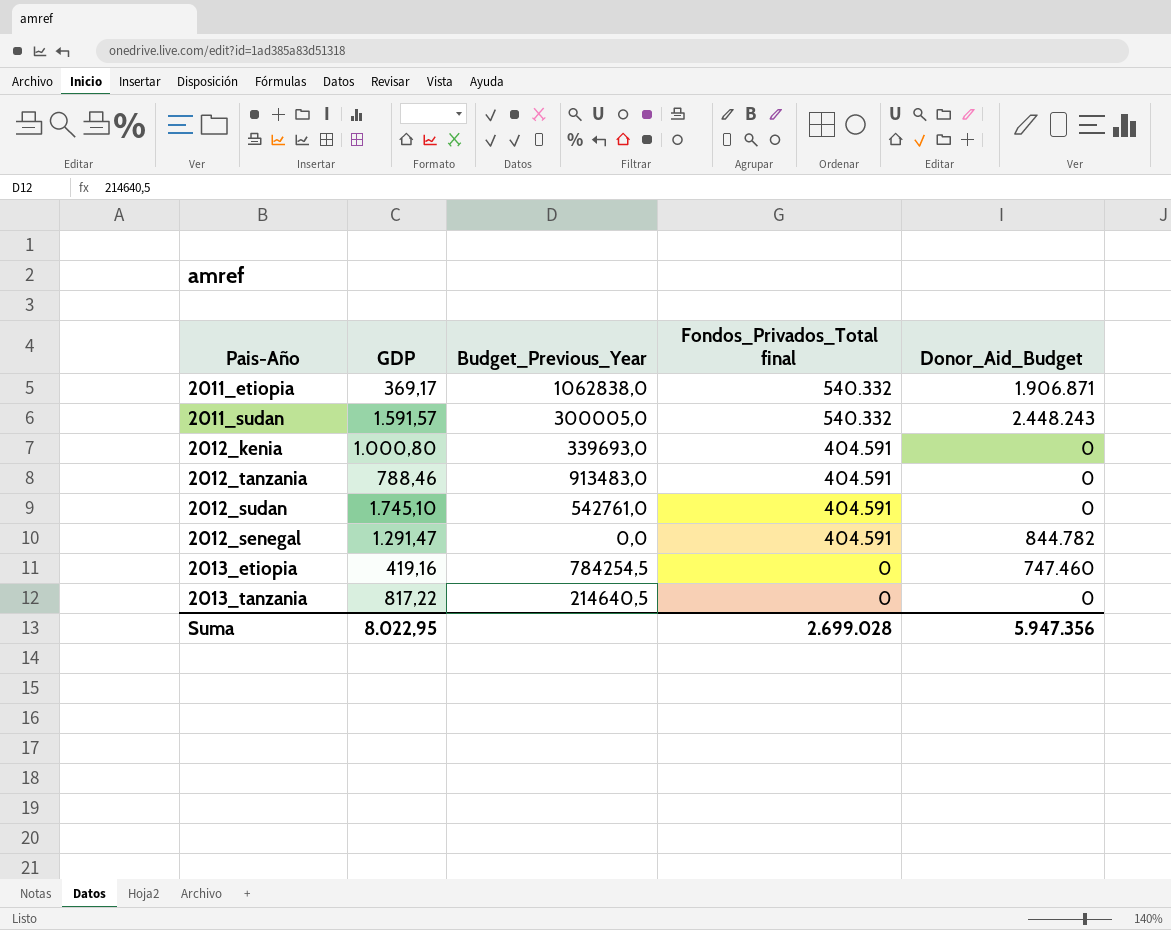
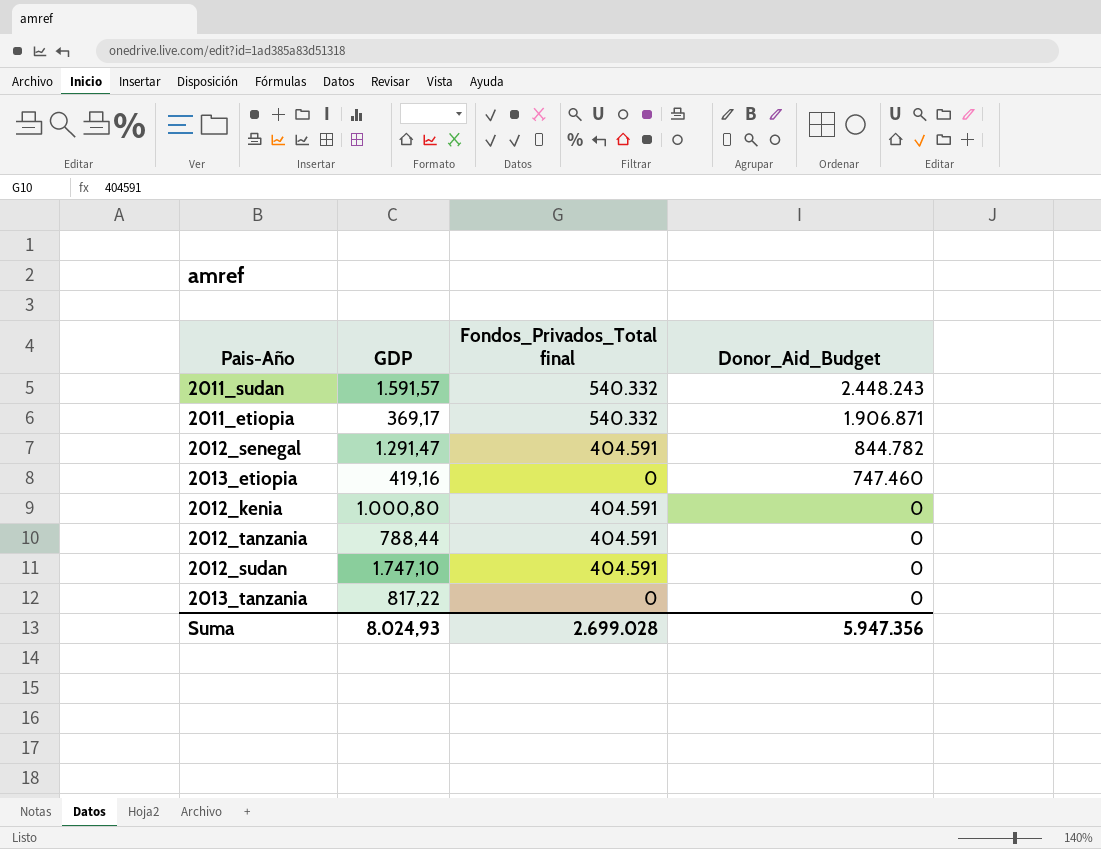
row order: Fondos_Privados_Total final descending -> Donor_Aid_Budget descending
column Budget_Previous_Year | position: 3 -> none
2012_tanzania | GDP: 788,46 -> 788,44
2012_sudan | GDP: 1.745,10 -> 1.747,10
Suma | GDP: 8.022,95 -> 8.024,93

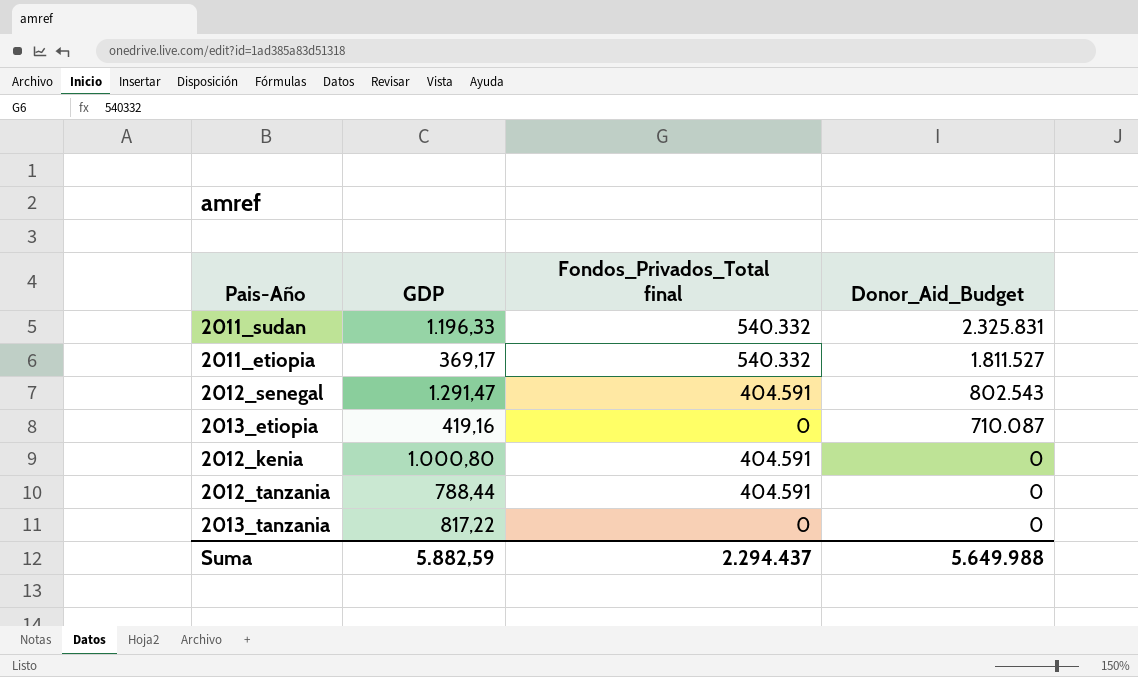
row 2012_sudan: 1.747,10 | 404.591 | 0 -> none
2011_sudan | GDP: 1.591,57 -> 1.196,33
2011_sudan | Donor_Aid_Budget: 2.448.243 -> 2.325.831
2011_etiopia | Donor_Aid_Budget: 1.906.871 -> 1.811.527
2012_senegal | Donor_Aid_Budget: 844.782 -> 802.543
2013_etiopia | Donor_Aid_Budget: 747.460 -> 710.087
Suma | GDP: 8.024,93 -> 5.882,59
Suma | Fondos_Privados_Total final: 2.699.028 -> 2.294.437
Suma | Donor_Aid_Budget: 5.947.356 -> 5.649.988

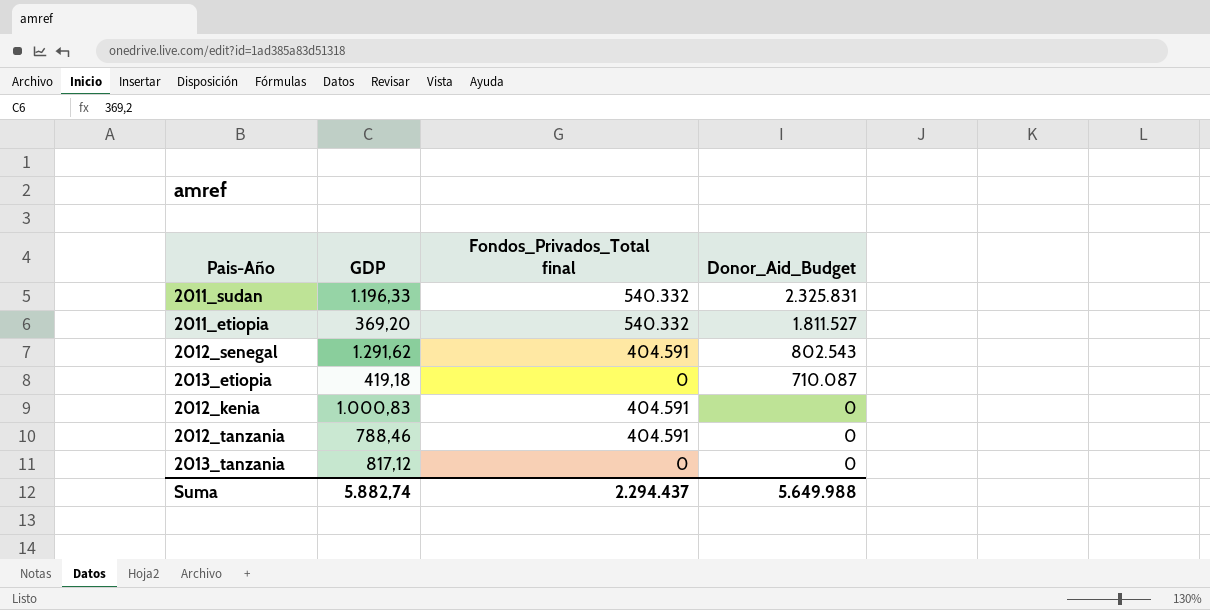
2011_etiopia | GDP: 369,17 -> 369,20
2012_senegal | GDP: 1.291,47 -> 1.291,62
2013_etiopia | GDP: 419,16 -> 419,18
2012_kenia | GDP: 1.000,80 -> 1.000,83
2012_tanzania | GDP: 788,44 -> 788,46
2013_tanzania | GDP: 817,22 -> 817,12
Suma | GDP: 5.882,59 -> 5.882,74

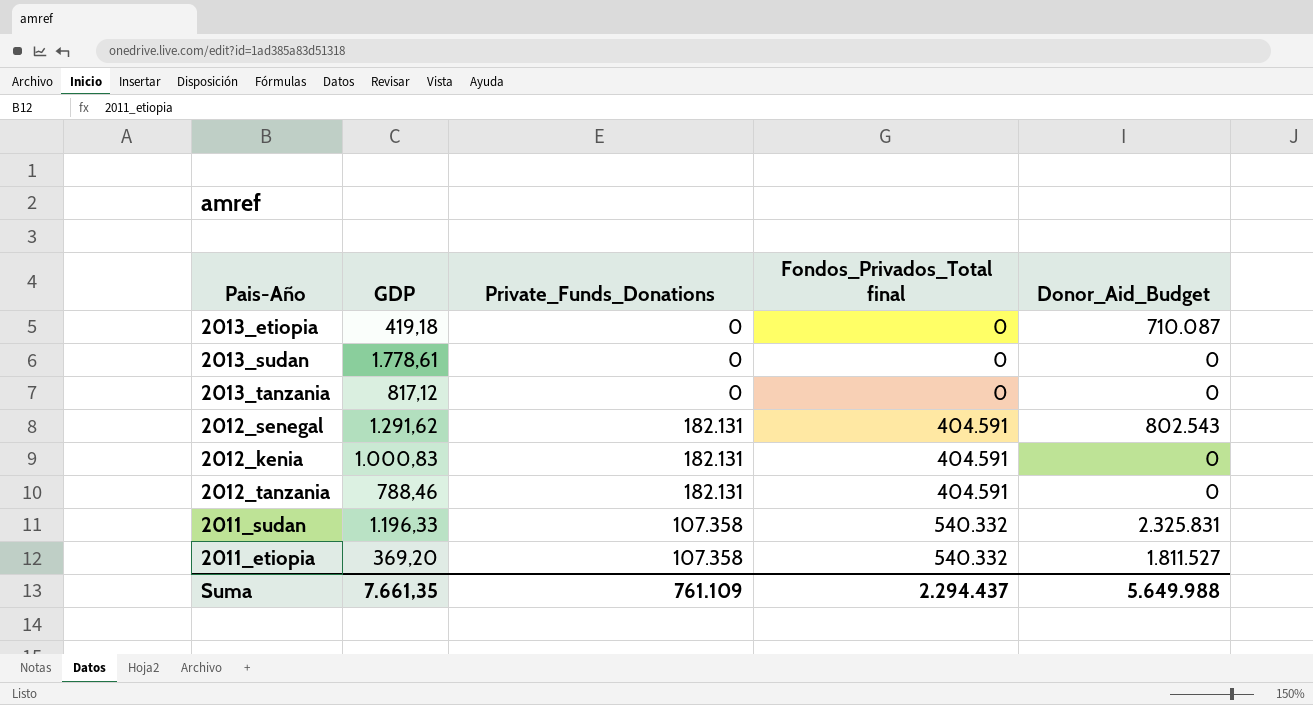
row order: Donor_Aid_Budget descending -> Fondos_Privados_Total final ascending
column Private_Funds_Donations | position: none -> 3
row 2013_sudan: none -> 1.778,61 | 0 | 0 | 0
Suma | GDP: 5.882,74 -> 7.661,35

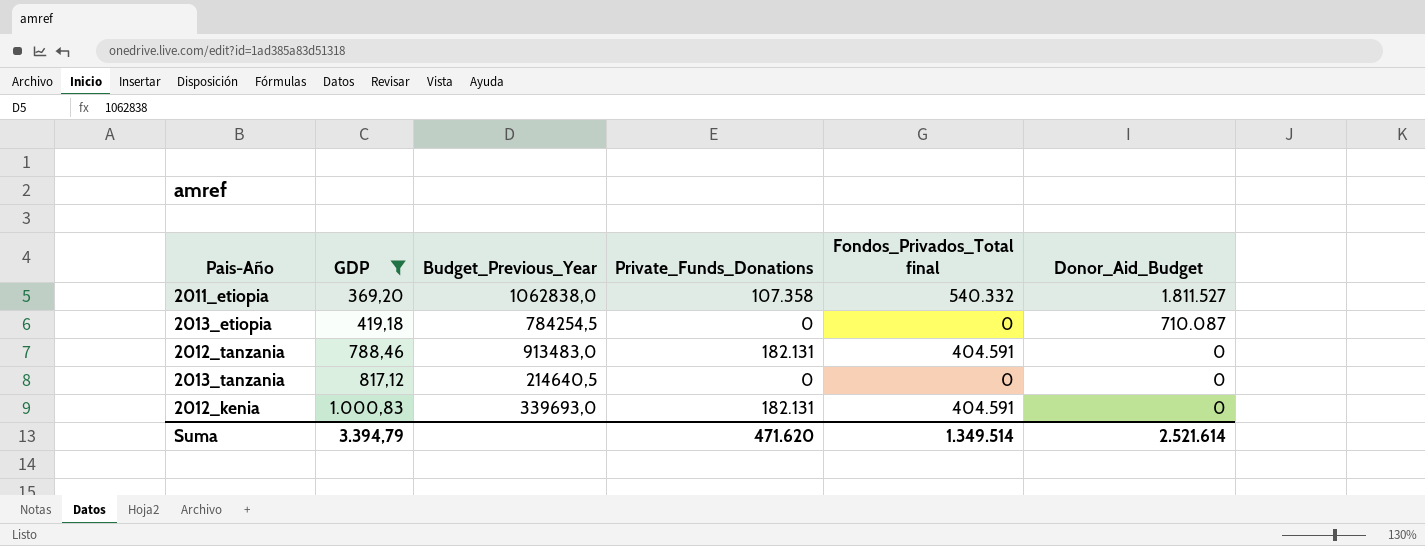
filter: none -> GDP <= 1.000,83
row order: Fondos_Privados_Total final ascending -> GDP ascending
column Budget_Previous_Year | position: none -> 3
Suma | GDP: 7.661,35 -> 3.394,79
Suma | Private_Funds_Donations: 761.109 -> 471.620
Suma | Fondos_Privados_Total final: 2.294.437 -> 1.349.514
Suma | Donor_Aid_Budget: 5.649.988 -> 2.521.614

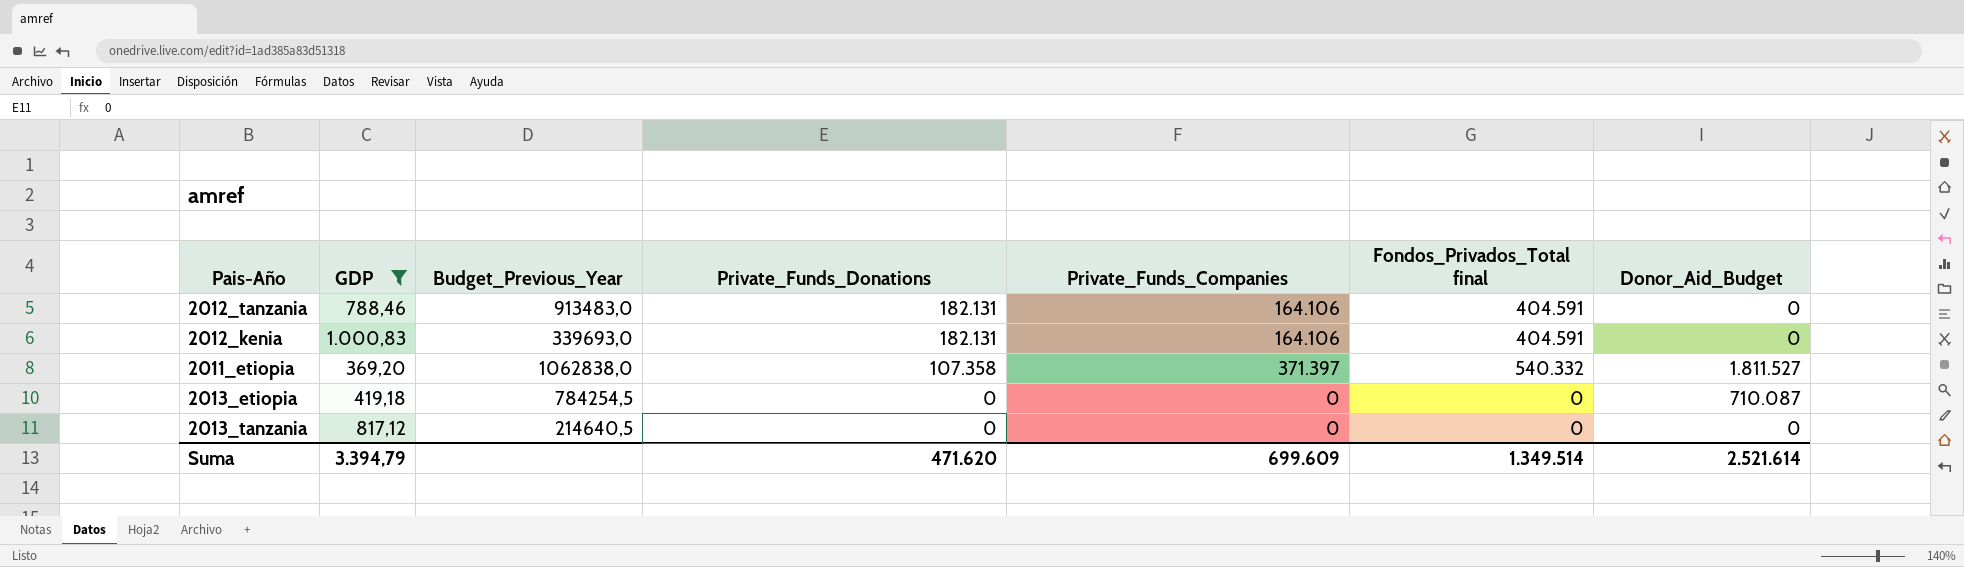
row order: GDP ascending -> Private_Funds_Donations descending
column Private_Funds_Companies | position: none -> 5

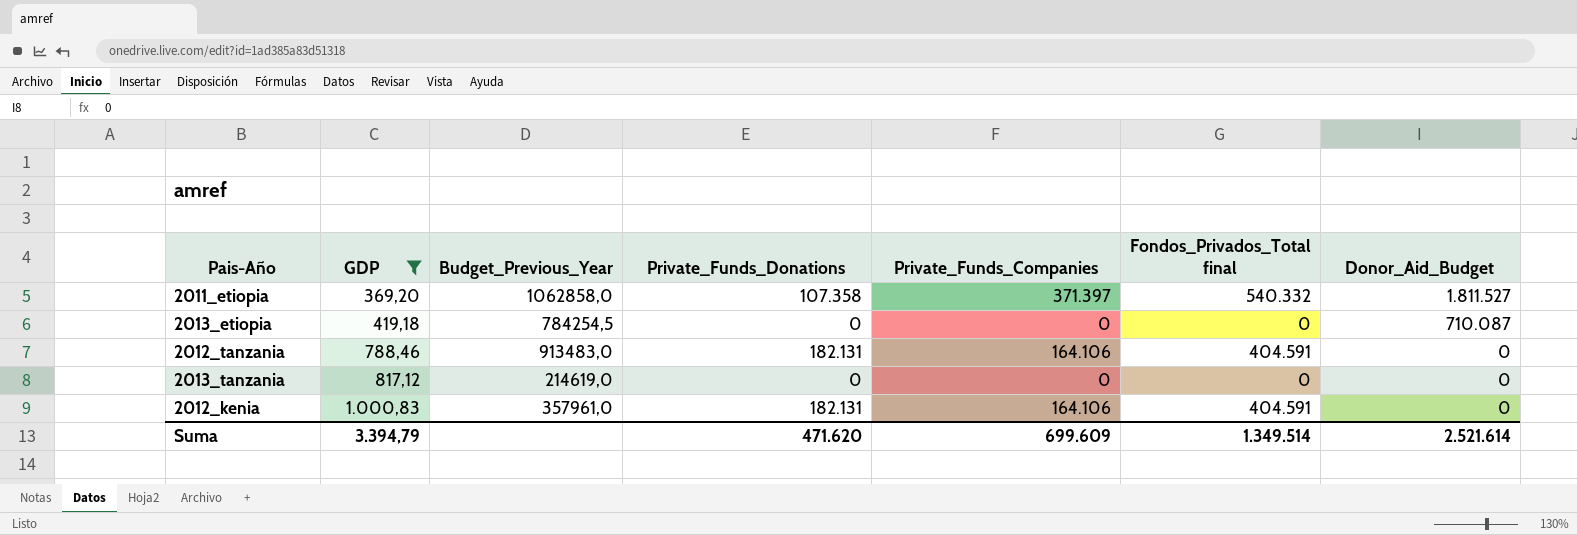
row order: Private_Funds_Donations descending -> GDP ascending
2011_etiopia | Budget_Previous_Year: 1062838,0 -> 1062858,0
2013_tanzania | Budget_Previous_Year: 214640,5 -> 214619,0
2012_kenia | Budget_Previous_Year: 339693,0 -> 357961,0

